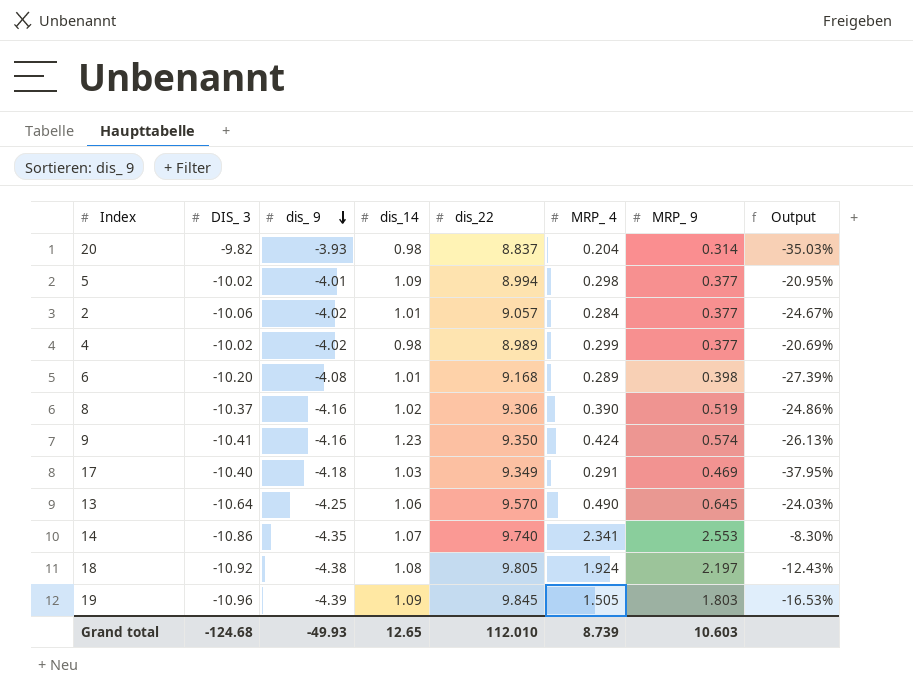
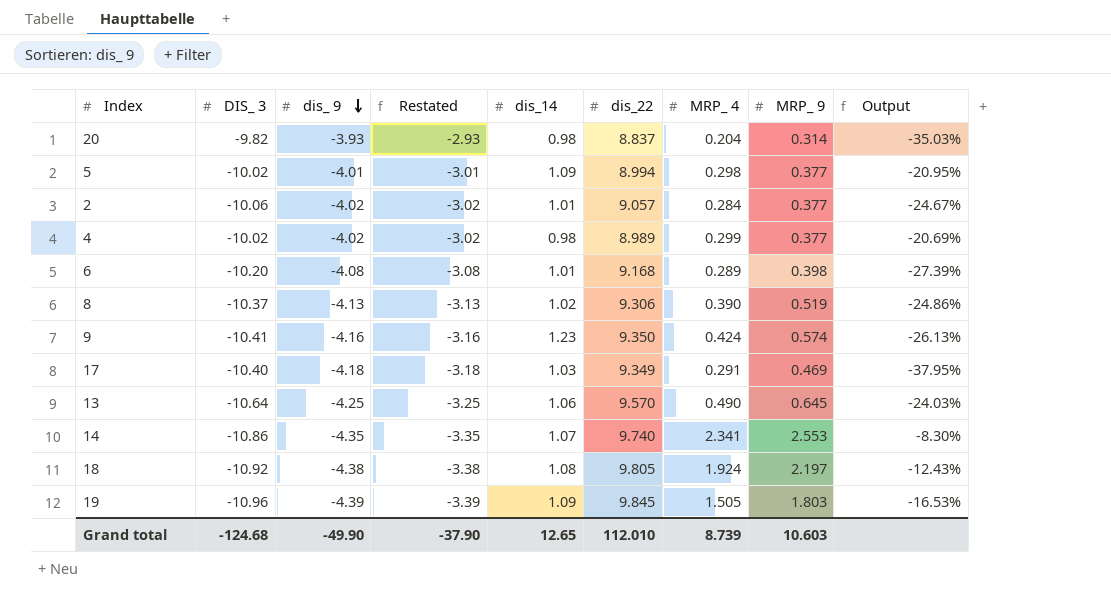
column Restated | formula: none -> [dis_ 9] + 1
8 | dis_ 9: -4.16 -> -4.13
Grand total | dis_ 9: -49.93 -> -49.90

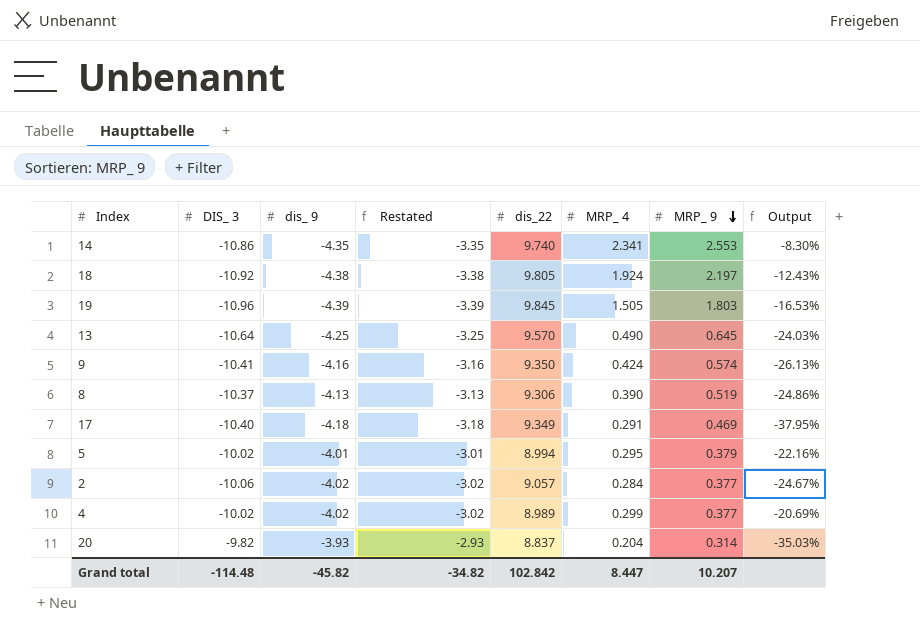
row order: dis_ 9 descending -> MRP_ 9 descending
column dis_14 | position: 5 -> none
row 6: -10.20 | -4.08 | -3.08 | 1.01 | 9.168 | 0.289 | 0.398 | -27.39% -> none
5 | MRP_ 4: 0.298 -> 0.295
5 | MRP_ 9: 0.377 -> 0.379
5 | Output: -20.95% -> -22.16%
Grand total | DIS_ 3: -124.68 -> -114.48
Grand total | dis_ 9: -49.90 -> -45.82
Grand total | Restated: -37.90 -> -34.82
Grand total | dis_22: 112.010 -> 102.842
Grand total | MRP_ 4: 8.739 -> 8.447
Grand total | MRP_ 9: 10.603 -> 10.207

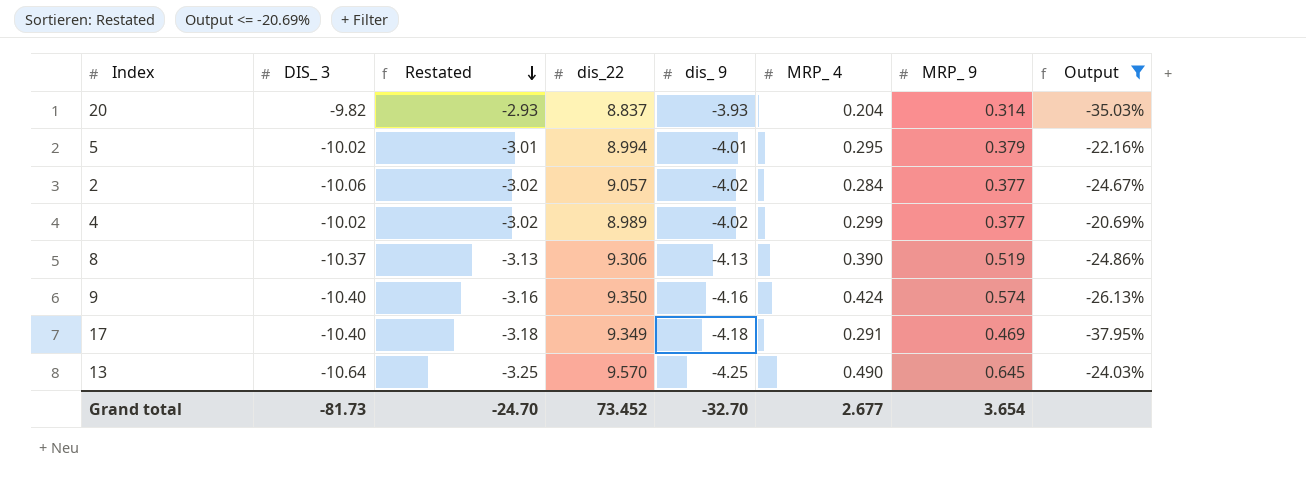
filter: none -> Output <= -20.69%
row order: MRP_ 9 descending -> Restated descending
column dis_ 9 | position: 3 -> 5
9 | DIS_ 3: -10.41 -> -10.40
Grand total | DIS_ 3: -114.48 -> -81.73
Grand total | Restated: -34.82 -> -24.70
Grand total | dis_22: 102.842 -> 73.452
Grand total | dis_ 9: -45.82 -> -32.70
Grand total | MRP_ 4: 8.447 -> 2.677
Grand total | MRP_ 9: 10.207 -> 3.654

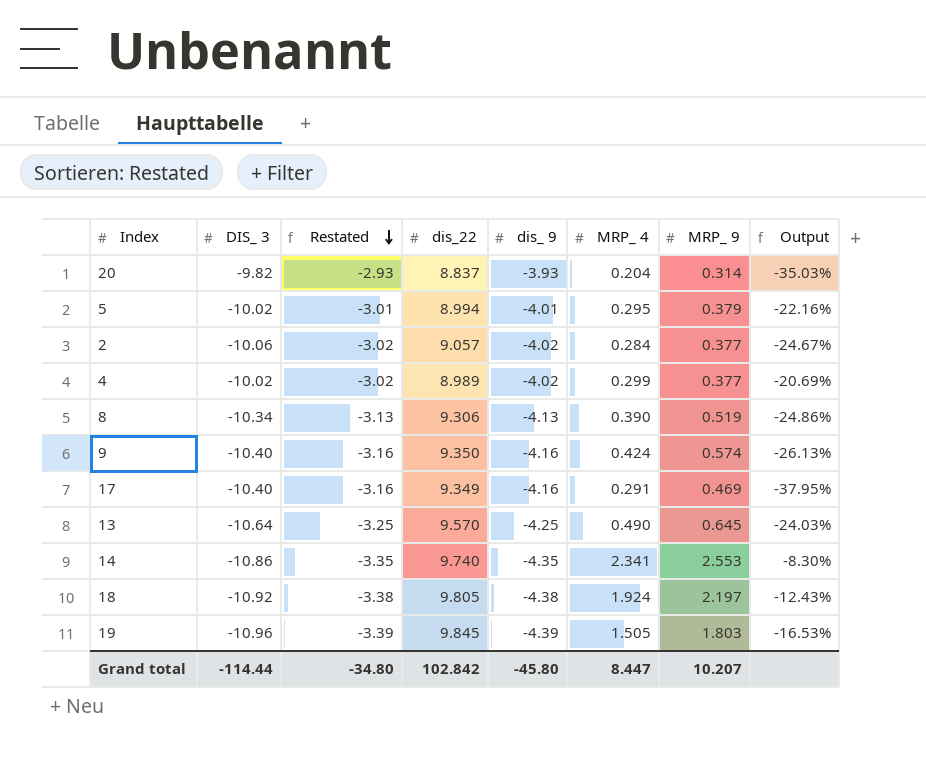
filter: Output <= -20.69% -> none
8 | DIS_ 3: -10.37 -> -10.34
17 | Restated: -3.18 -> -3.16
17 | dis_ 9: -4.18 -> -4.16
Grand total | DIS_ 3: -81.73 -> -114.44
Grand total | Restated: -24.70 -> -34.80
Grand total | dis_22: 73.452 -> 102.842
Grand total | dis_ 9: -32.70 -> -45.80
Grand total | MRP_ 4: 2.677 -> 8.447
Grand total | MRP_ 9: 3.654 -> 10.207

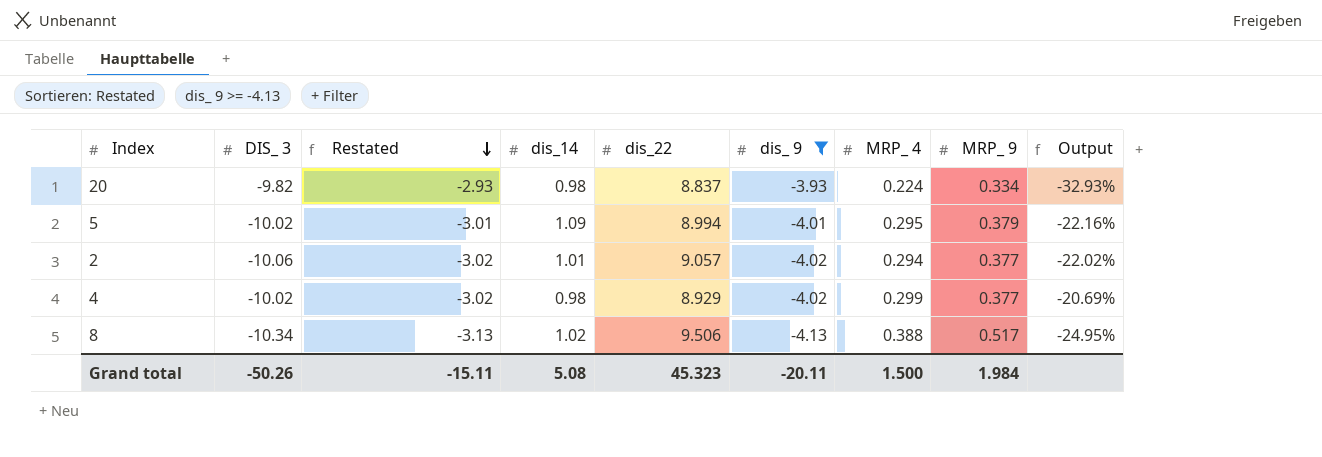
filter: none -> dis_ 9 >= -4.13
column dis_14 | position: none -> 4
20 | MRP_ 4: 0.204 -> 0.224
20 | MRP_ 9: 0.314 -> 0.334
20 | Output: -35.03% -> -32.93%
2 | MRP_ 4: 0.284 -> 0.294
2 | Output: -24.67% -> -22.02%
4 | dis_22: 8.989 -> 8.929
8 | dis_22: 9.306 -> 9.506
8 | MRP_ 4: 0.390 -> 0.388
8 | MRP_ 9: 0.519 -> 0.517
8 | Output: -24.86% -> -24.95%
Grand total | DIS_ 3: -114.44 -> -50.26
Grand total | Restated: -34.80 -> -15.11
Grand total | dis_22: 102.842 -> 45.323
Grand total | dis_ 9: -45.80 -> -20.11
Grand total | MRP_ 4: 8.447 -> 1.500
Grand total | MRP_ 9: 10.207 -> 1.984

